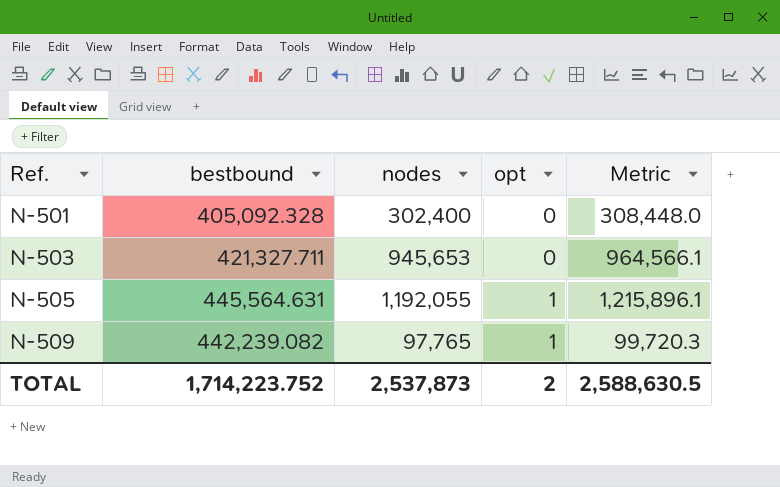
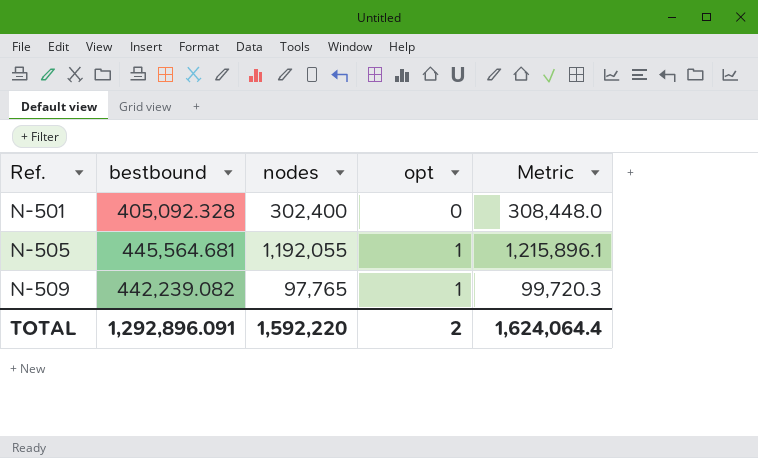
row N-503: 421,327.711 | 945,653 | 0 | 964,566.1 -> none
N-505 | bestbound: 445,564.631 -> 445,564.681
TOTAL | bestbound: 1,714,223.752 -> 1,292,896.091
TOTAL | nodes: 2,537,873 -> 1,592,220
TOTAL | Metric: 2,588,630.5 -> 1,624,064.4

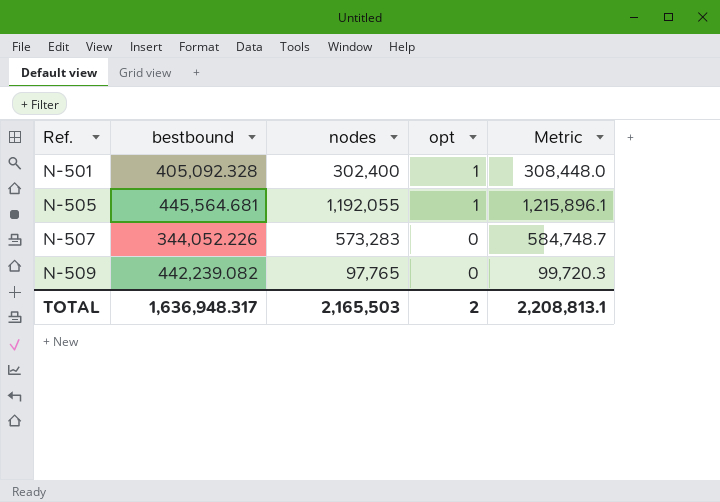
N-501 | opt: 0 -> 1
row N-507: none -> 344,052.226 | 573,283 | 0 | 584,748.7
N-509 | opt: 1 -> 0
TOTAL | bestbound: 1,292,896.091 -> 1,636,948.317
TOTAL | nodes: 1,592,220 -> 2,165,503
TOTAL | Metric: 1,624,064.4 -> 2,208,813.1

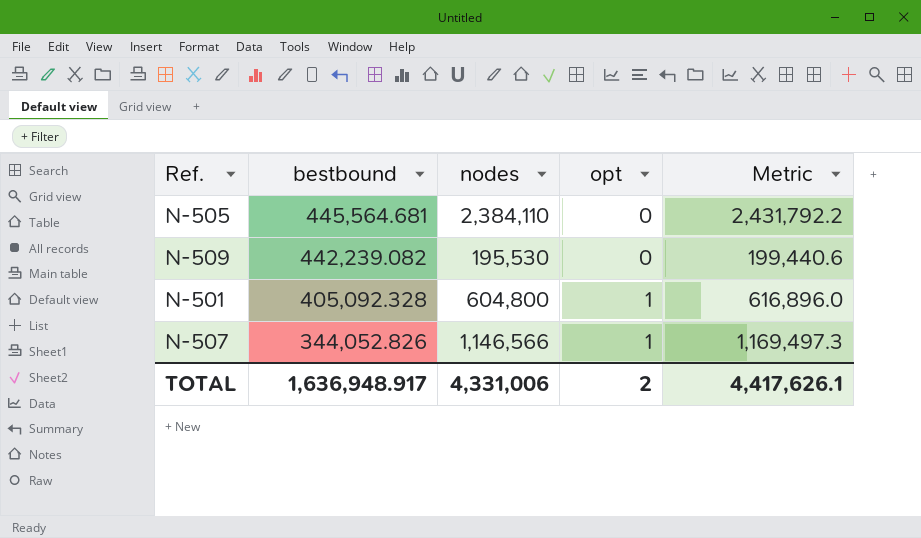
row order: Ref. ascending -> bestbound descending
N-505 | nodes: 1,192,055 -> 2,384,110
N-505 | opt: 1 -> 0
N-505 | Metric: 1,215,896.1 -> 2,431,792.2
N-509 | nodes: 97,765 -> 195,530
N-509 | Metric: 99,720.3 -> 199,440.6
N-501 | nodes: 302,400 -> 604,800
N-501 | Metric: 308,448.0 -> 616,896.0
N-507 | bestbound: 344,052.226 -> 344,052.826
N-507 | nodes: 573,283 -> 1,146,566
N-507 | opt: 0 -> 1
N-507 | Metric: 584,748.7 -> 1,169,497.3
TOTAL | bestbound: 1,636,948.317 -> 1,636,948.917
TOTAL | nodes: 2,165,503 -> 4,331,006
TOTAL | Metric: 2,208,813.1 -> 4,417,626.1

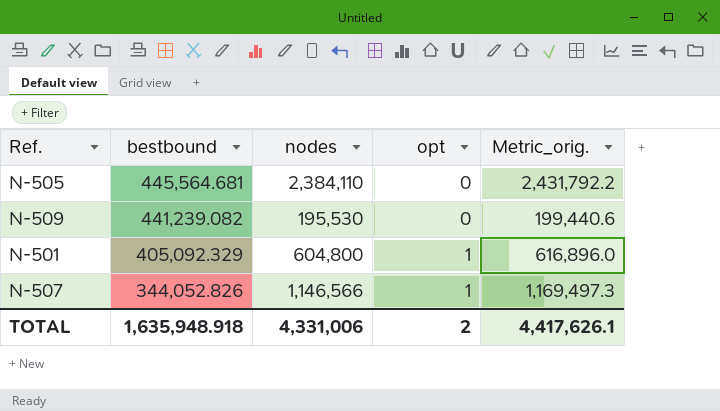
column name: Metric -> Metric_orig.
N-509 | bestbound: 442,239.082 -> 441,239.082
N-501 | bestbound: 405,092.328 -> 405,092.329
TOTAL | bestbound: 1,636,948.917 -> 1,635,948.918

